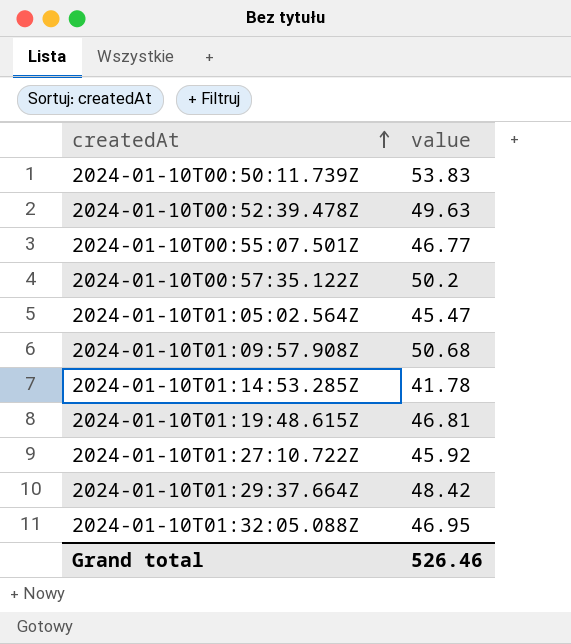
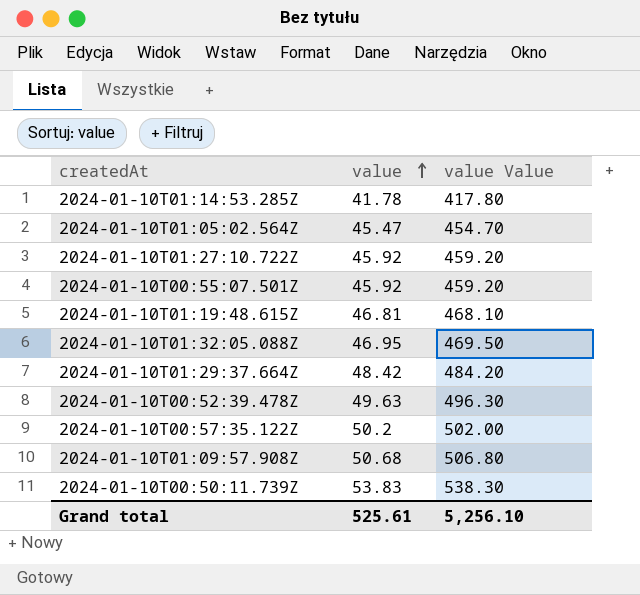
row order: createdAt ascending -> value ascending
column value Value | formula: none -> [value] * 10
2024-01-10T00:55:07.501Z | value: 46.77 -> 45.92
Grand total | value: 526.46 -> 525.61

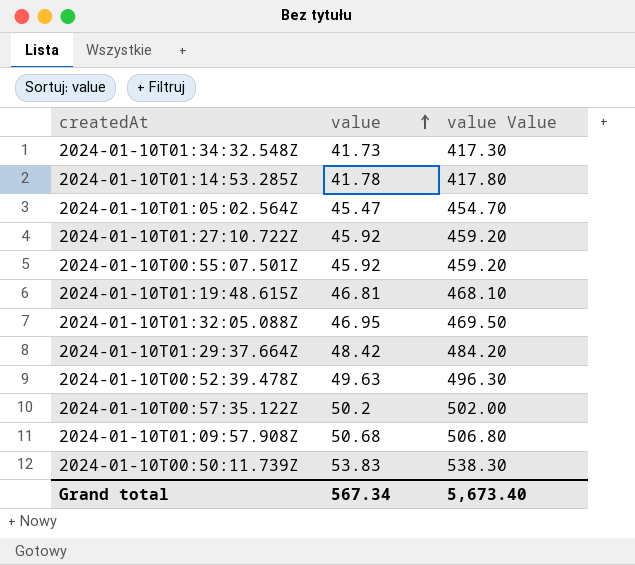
row 2024-01-10T01:34:32.548Z: none -> 41.73 | 417.30
Grand total | value: 525.61 -> 567.34
Grand total | value Value: 5,256.10 -> 5,673.40

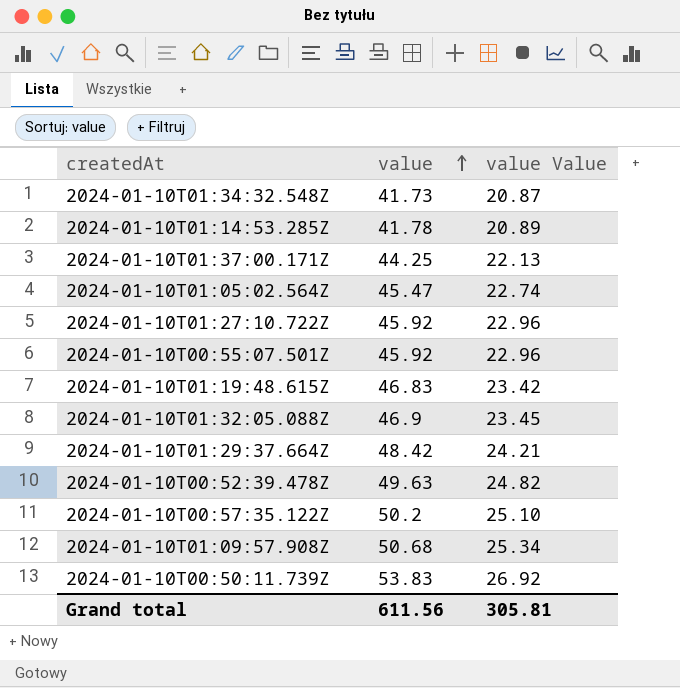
column value Value | formula: [value] * 10 -> [value] * 0.5
row 2024-01-10T01:37:00.171Z: none -> 44.25 | 22.13
2024-01-10T01:19:48.615Z | value: 46.81 -> 46.83
2024-01-10T01:32:05.088Z | value: 46.95 -> 46.9
Grand total | value: 567.34 -> 611.56
Grand total | value Value: 5,673.40 -> 305.81

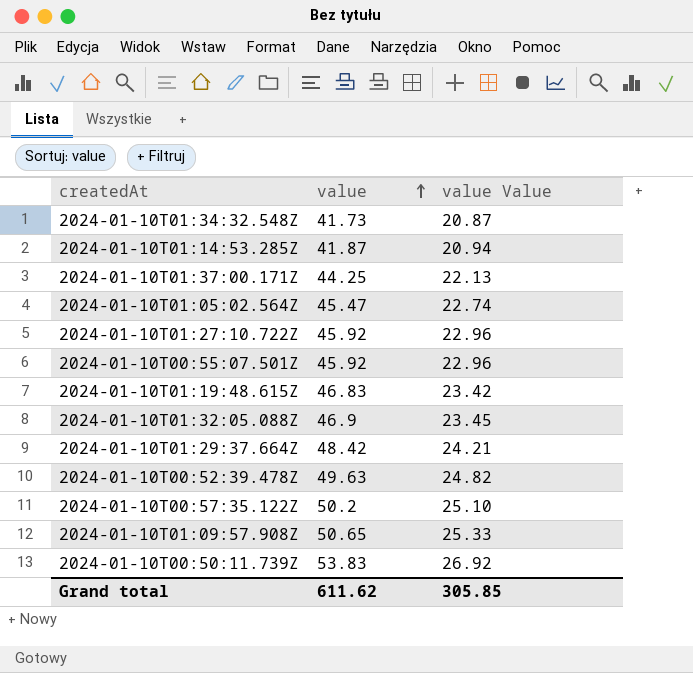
2024-01-10T01:14:53.285Z | value: 41.78 -> 41.87
2024-01-10T01:14:53.285Z | value Value: 20.89 -> 20.94
2024-01-10T01:09:57.908Z | value: 50.68 -> 50.65
2024-01-10T01:09:57.908Z | value Value: 25.34 -> 25.33
Grand total | value: 611.56 -> 611.62
Grand total | value Value: 305.81 -> 305.85

